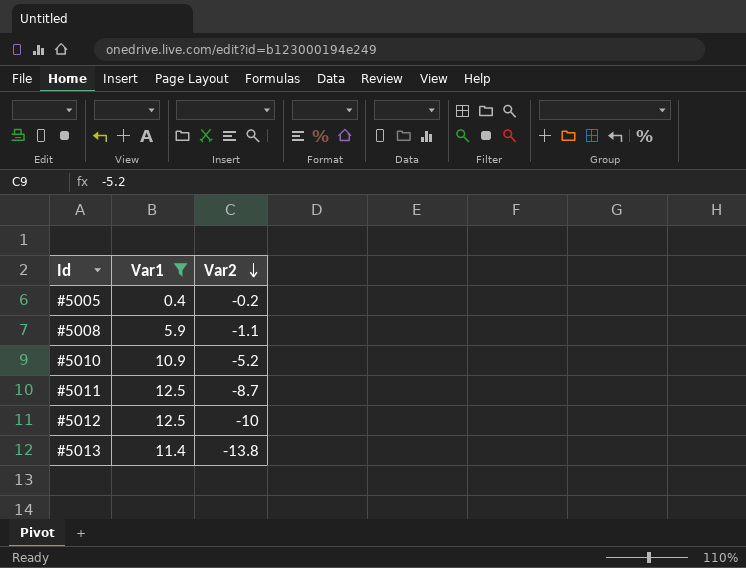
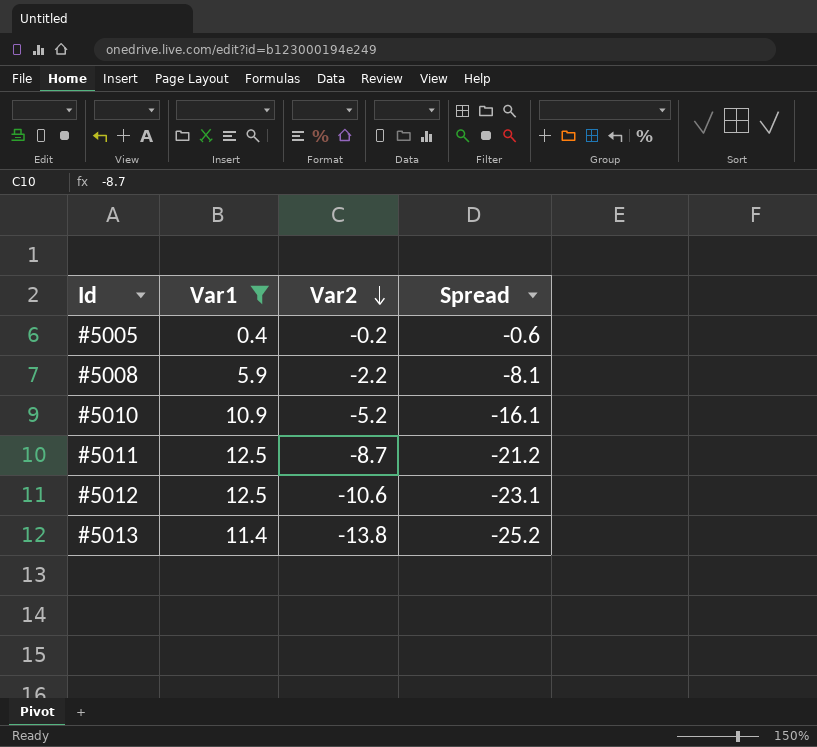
column Spread | formula: none -> [Var2] - [Var1]
#5008 | Var2: -1.1 -> -2.2
#5012 | Var2: -10 -> -10.6

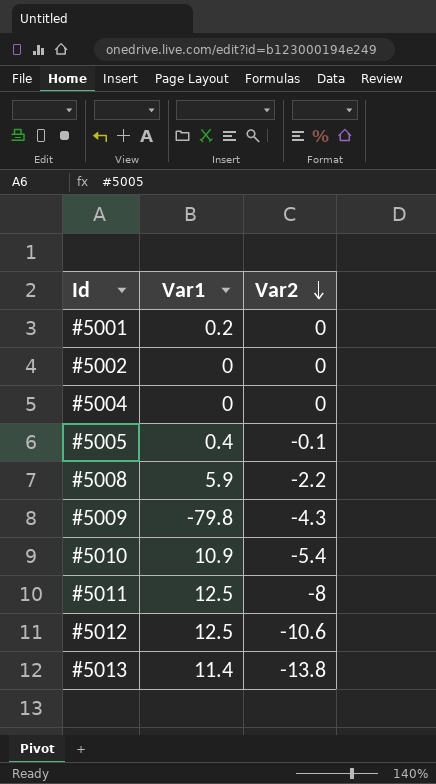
filter: Var1 >= 0.4 -> none
column Spread | formula: [Var2] - [Var1] -> none
#5005 | Var2: -0.2 -> -0.1
#5010 | Var2: -5.2 -> -5.4
#5011 | Var2: -8.7 -> -8

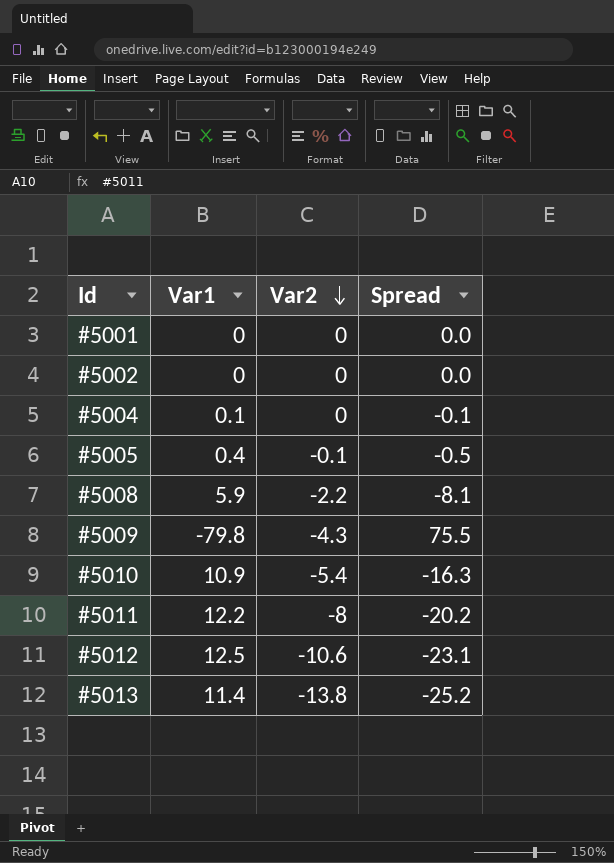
column Spread | formula: none -> [Var2] - [Var1]
#5001 | Var1: 0.2 -> 0
#5004 | Var1: 0 -> 0.1
#5011 | Var1: 12.5 -> 12.2

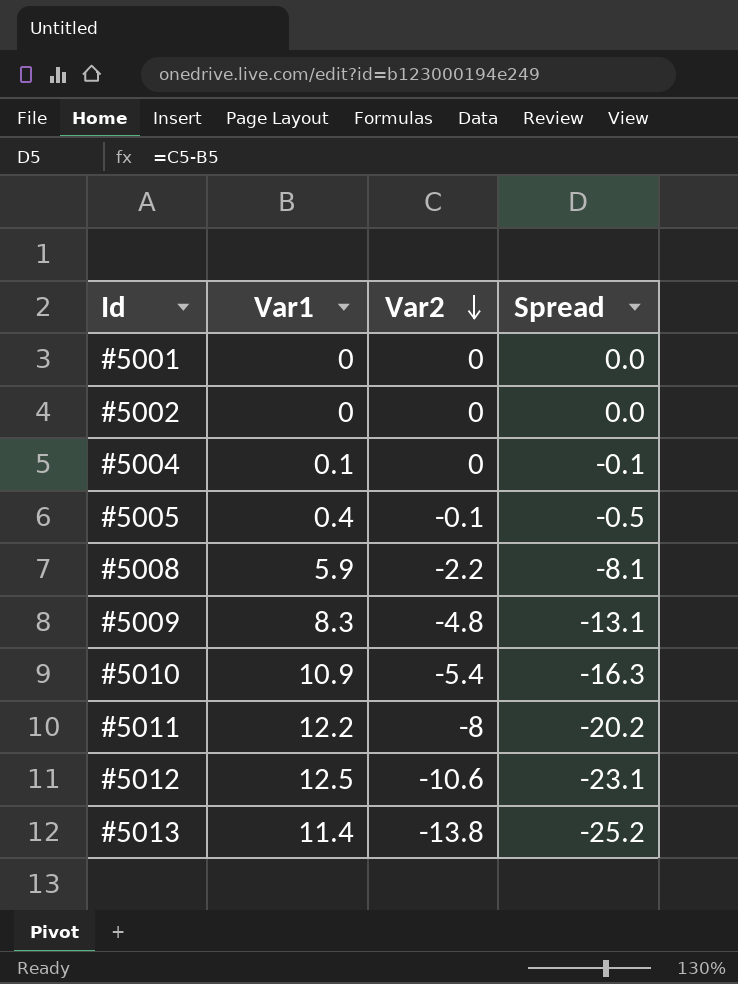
#5009 | Var1: -79.8 -> 8.3
#5009 | Var2: -4.3 -> -4.8
#5009 | Spread: 75.5 -> -13.1

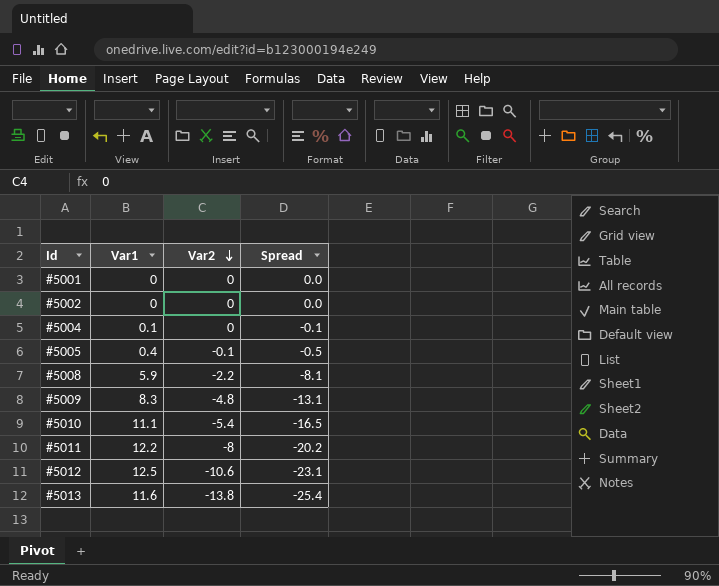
#5010 | Var1: 10.9 -> 11.1
#5010 | Spread: -16.3 -> -16.5
#5013 | Var1: 11.4 -> 11.6
#5013 | Spread: -25.2 -> -25.4

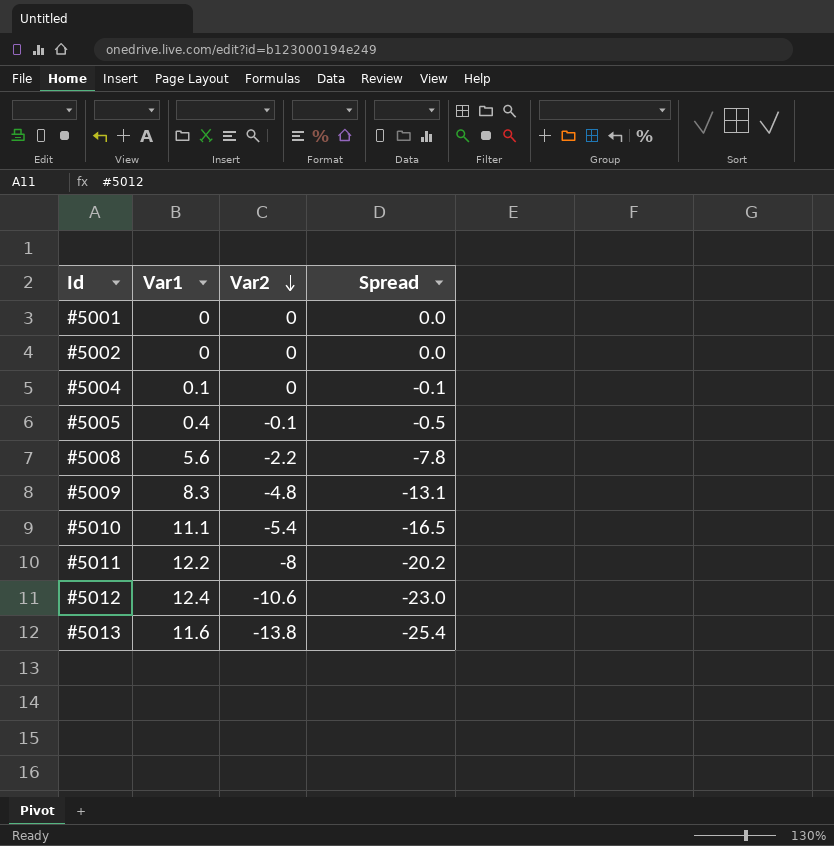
#5008 | Var1: 5.9 -> 5.6
#5008 | Spread: -8.1 -> -7.8
#5012 | Var1: 12.5 -> 12.4
#5012 | Spread: -23.1 -> -23.0

